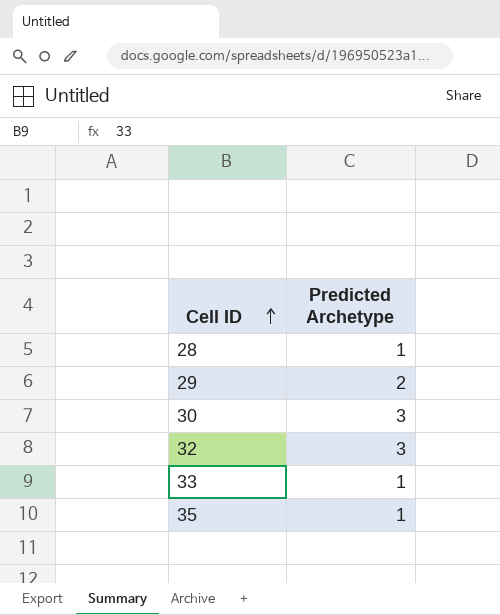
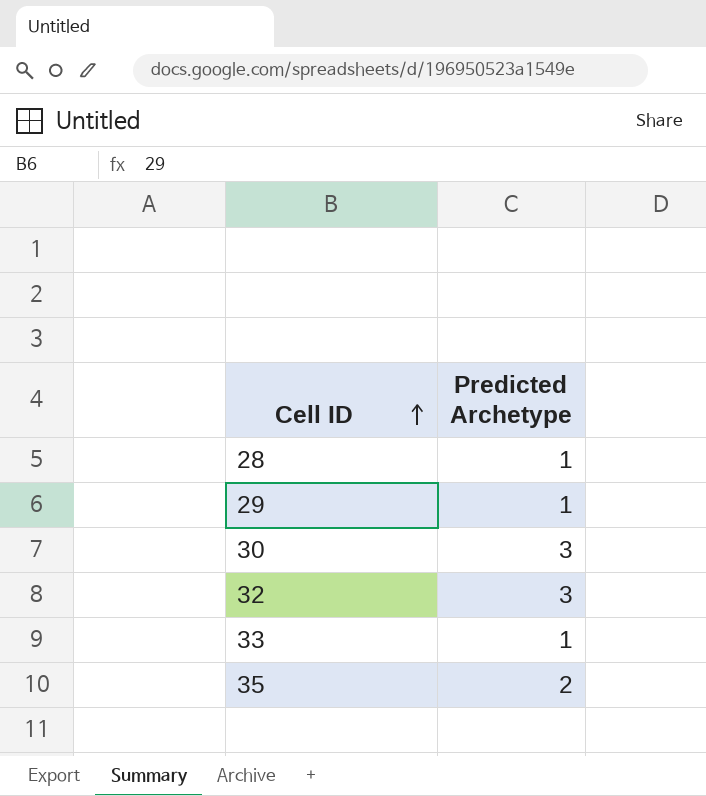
29 | Predicted Archetype: 2 -> 1
35 | Predicted Archetype: 1 -> 2

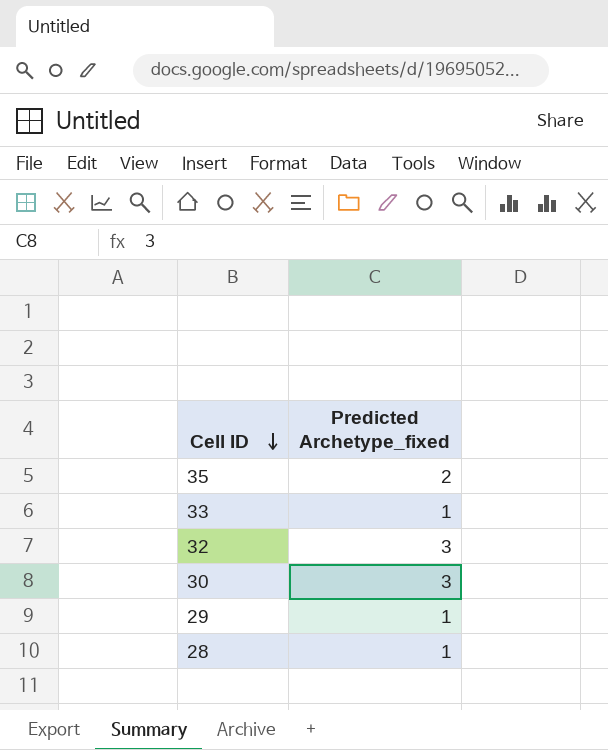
row order: Cell ID ascending -> Cell ID descending
column name: Predicted Archetype -> Predicted Archetype_fixed

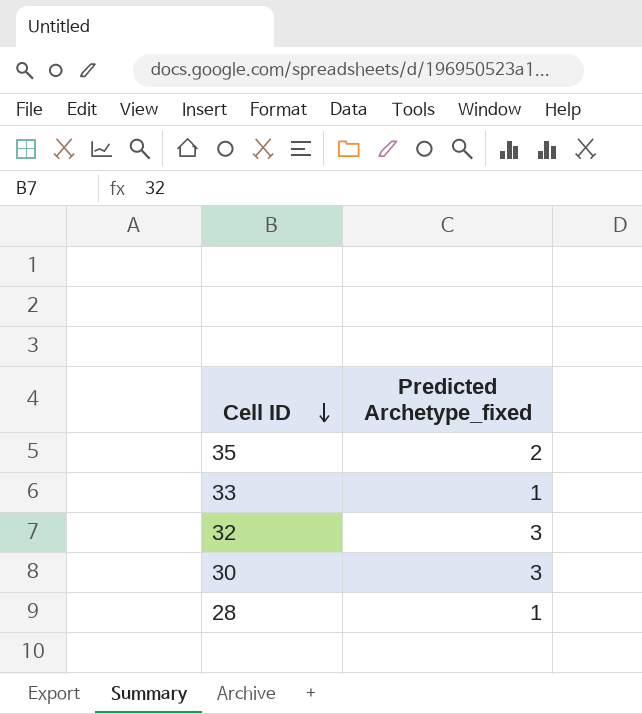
row 29: 1 -> none

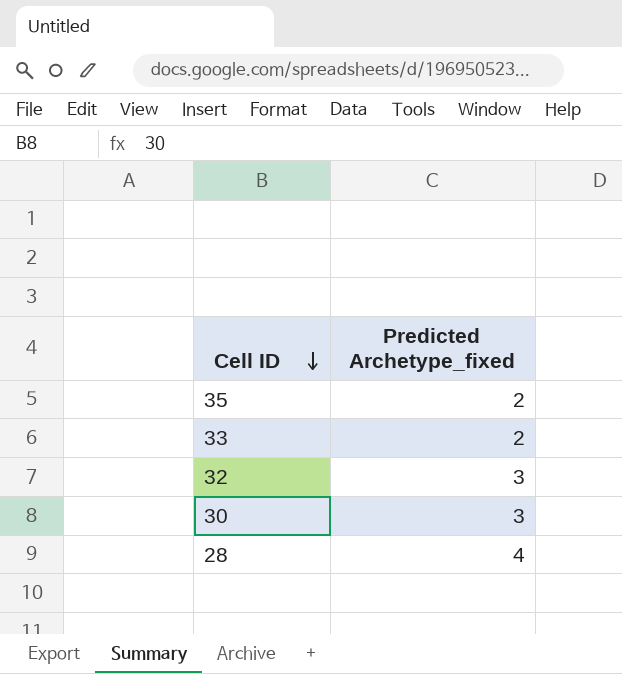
33 | Predicted Archetype_fixed: 1 -> 2
28 | Predicted Archetype_fixed: 1 -> 4

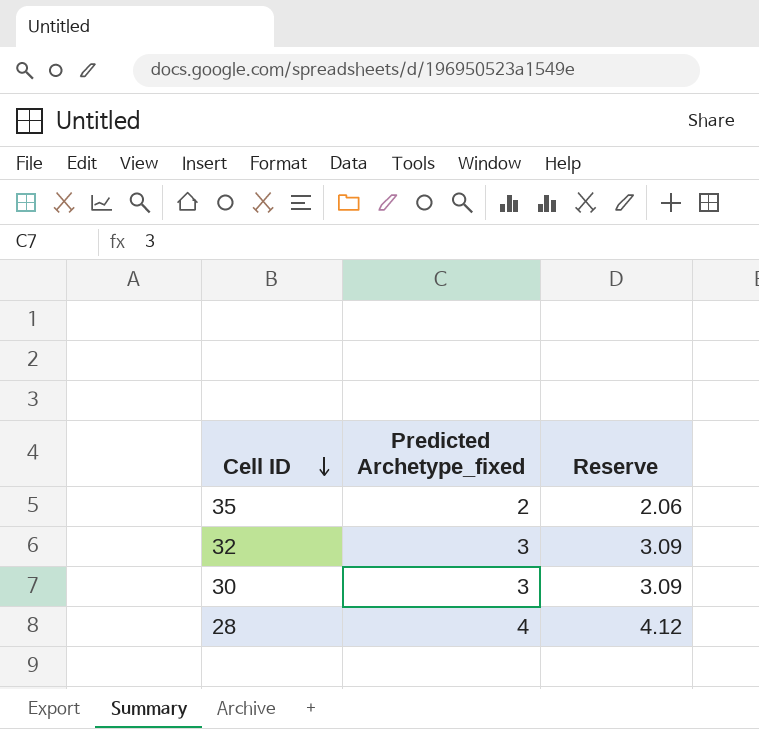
column Reserve | formula: none -> [Predicted Archetype_fixed] * 1.03
row 33: 2 -> none

